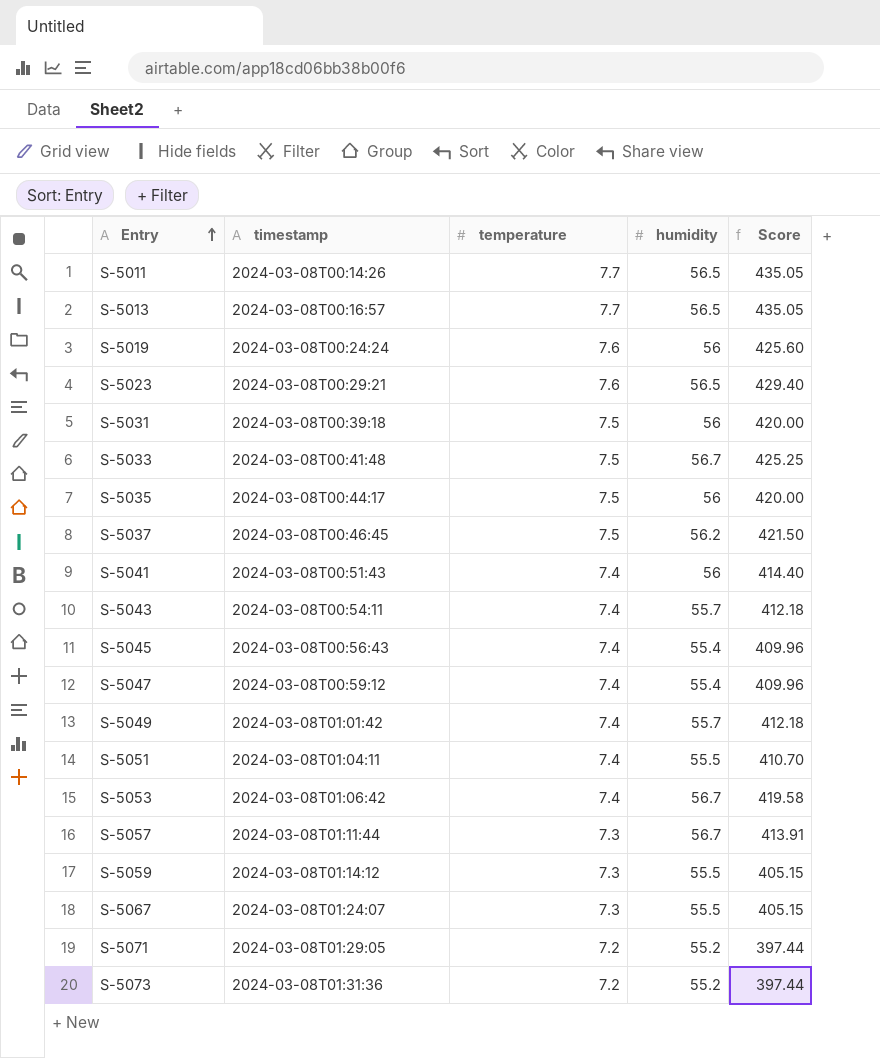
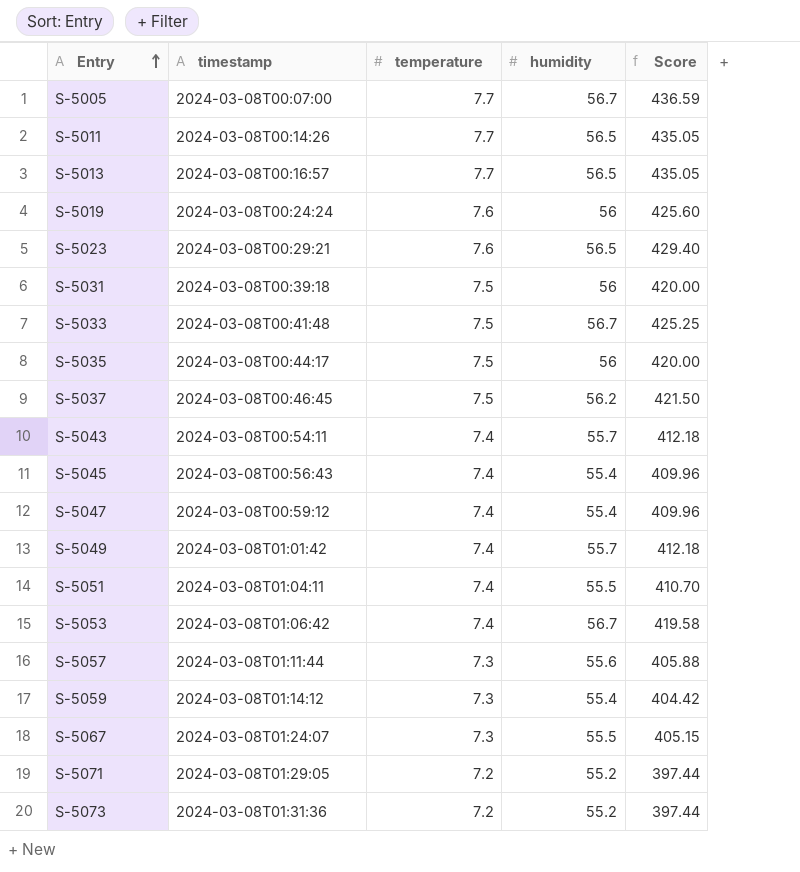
row S-5041: 2024-03-08T00:51:43 | 7.4 | 56 | 414.40 -> none
row S-5005: none -> 2024-03-08T00:07:00 | 7.7 | 56.7 | 436.59
S-5057 | humidity: 56.7 -> 55.6
S-5057 | Score: 413.91 -> 405.88
S-5059 | humidity: 55.5 -> 55.4
S-5059 | Score: 405.15 -> 404.42

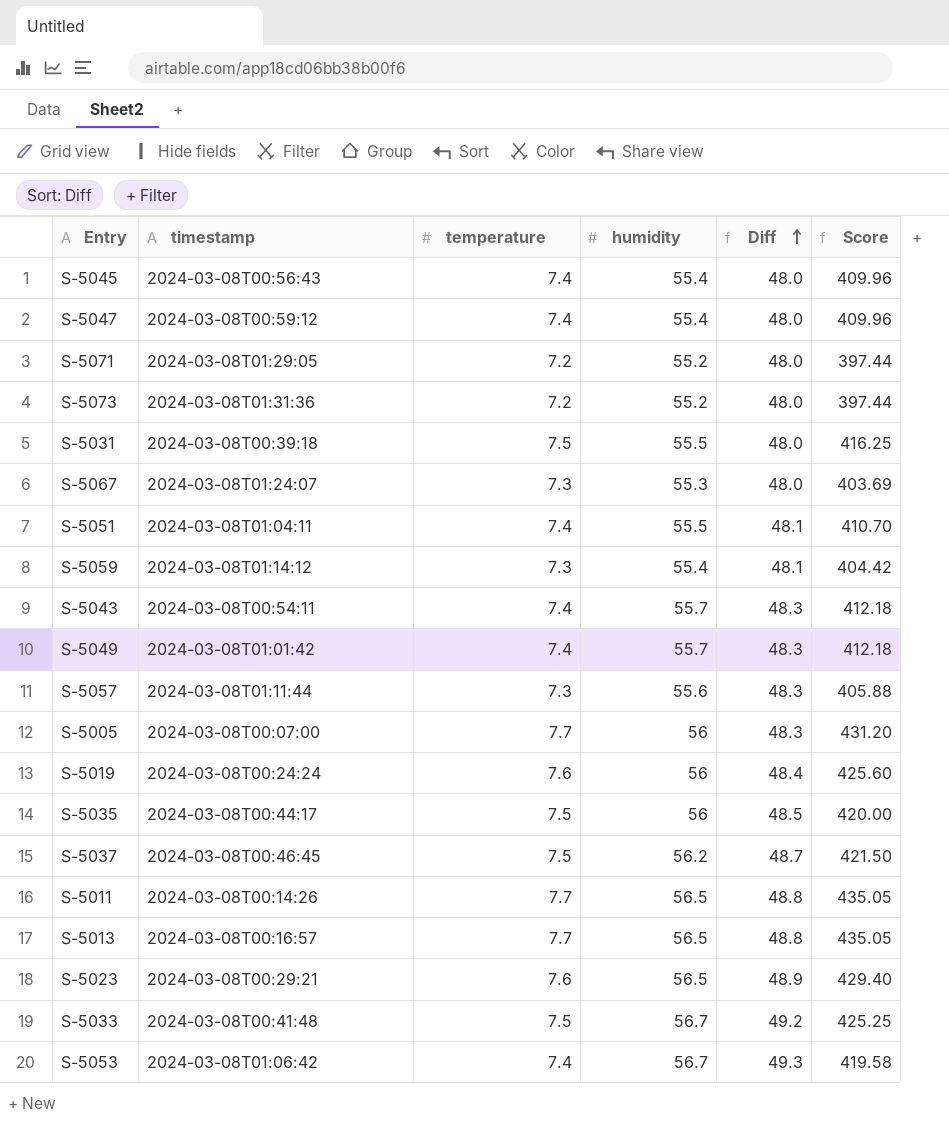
row order: Entry ascending -> Diff ascending
column Diff | formula: none -> [humidity] - [temperature]
S-5031 | humidity: 56 -> 55.5
S-5031 | Score: 420.00 -> 416.25
S-5067 | humidity: 55.5 -> 55.3
S-5067 | Score: 405.15 -> 403.69
S-5005 | humidity: 56.7 -> 56
S-5005 | Score: 436.59 -> 431.20

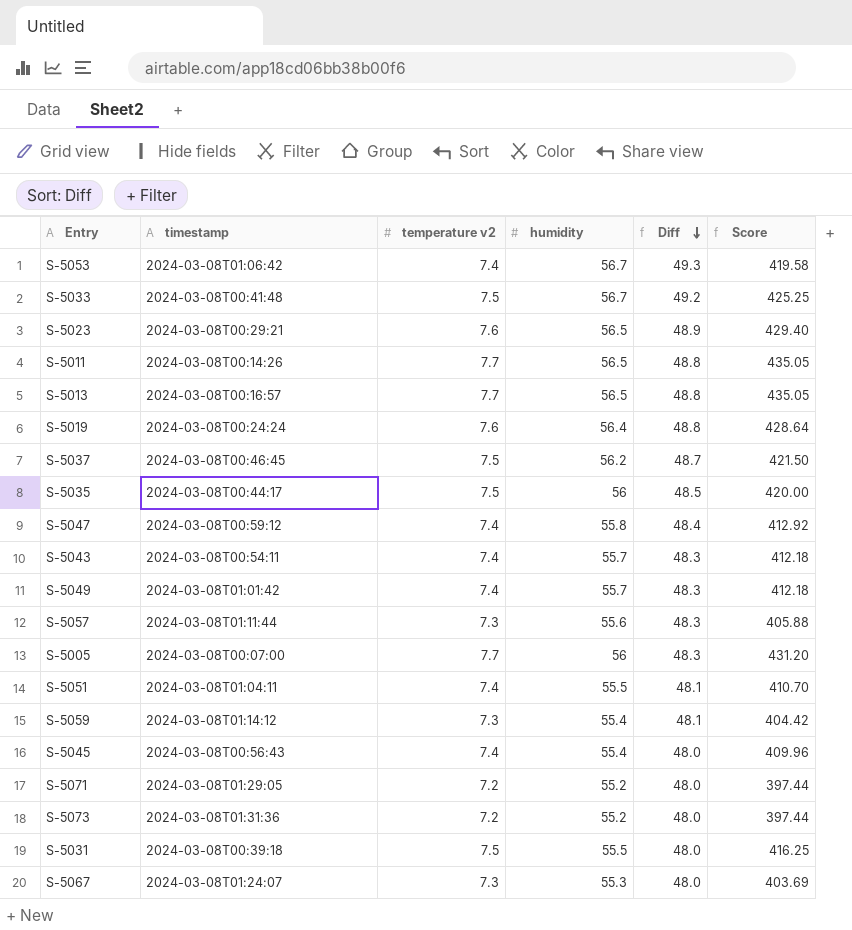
row order: Diff ascending -> Diff descending
column name: temperature -> temperature v2
S-5019 | humidity: 56 -> 56.4
S-5019 | Diff: 48.4 -> 48.8
S-5019 | Score: 425.60 -> 428.64
S-5047 | humidity: 55.4 -> 55.8
S-5047 | Diff: 48.0 -> 48.4
S-5047 | Score: 409.96 -> 412.92

